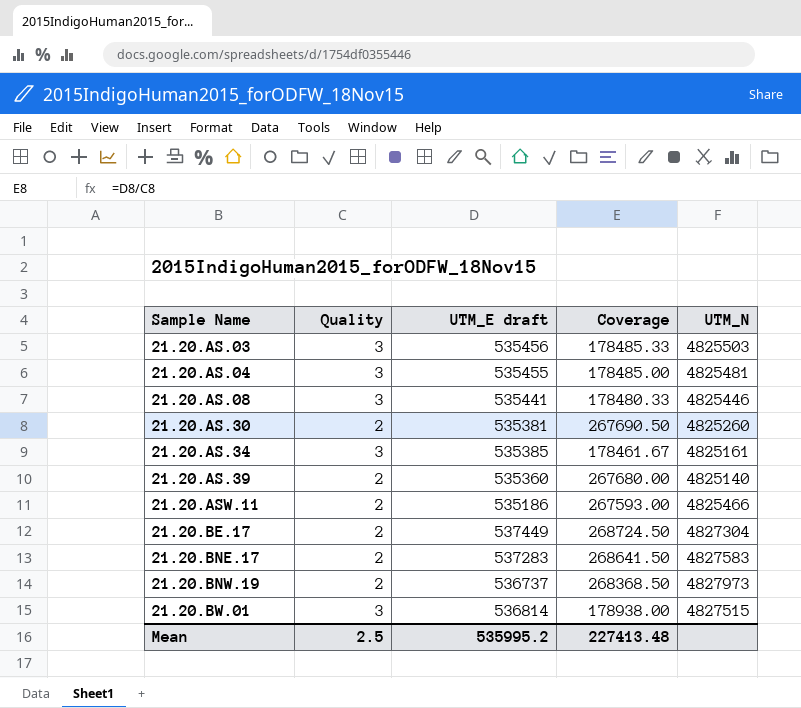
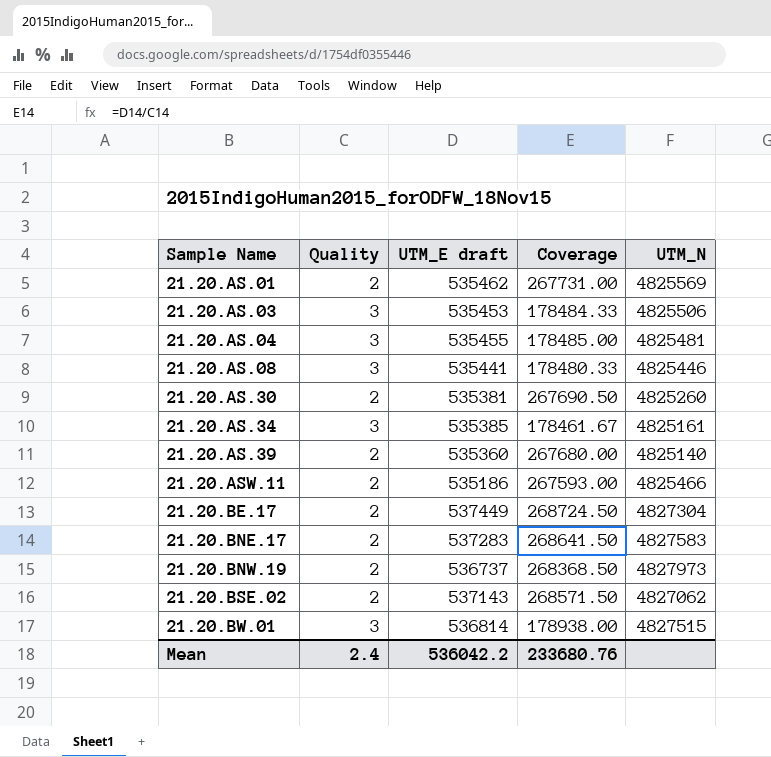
row 21.20.AS.01: none -> 2 | 535462 | 267731.00 | 4825569
21.20.AS.03 | UTM_E draft: 535456 -> 535453
21.20.AS.03 | Coverage: 178485.33 -> 178484.33
21.20.AS.03 | UTM_N: 4825503 -> 4825506
row 21.20.BSE.02: none -> 2 | 537143 | 268571.50 | 4827062
Mean | Quality: 2.5 -> 2.4
Mean | UTM_E draft: 535995.2 -> 536042.2
Mean | Coverage: 227413.48 -> 233680.76

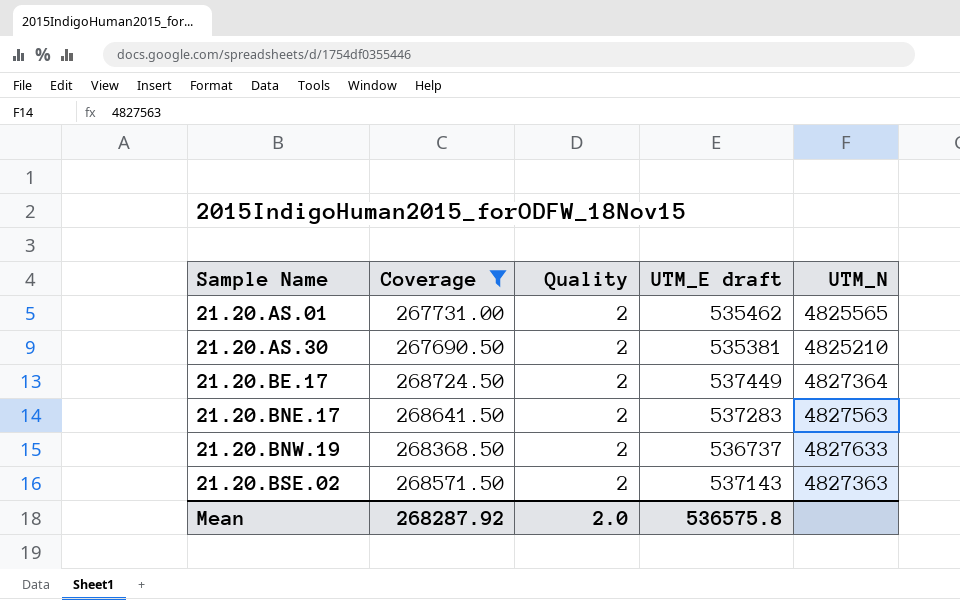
filter: none -> Coverage >= 267690.50
column Coverage | position: 4 -> 2
21.20.AS.01 | UTM_N: 4825569 -> 4825565
21.20.AS.30 | UTM_N: 4825260 -> 4825210
21.20.BE.17 | UTM_N: 4827304 -> 4827364
21.20.BNE.17 | UTM_N: 4827583 -> 4827563
21.20.BNW.19 | UTM_N: 4827973 -> 4827633
21.20.BSE.02 | UTM_N: 4827062 -> 4827363
Mean | Coverage: 233680.76 -> 268287.92
Mean | Quality: 2.4 -> 2.0
Mean | UTM_E draft: 536042.2 -> 536575.8

